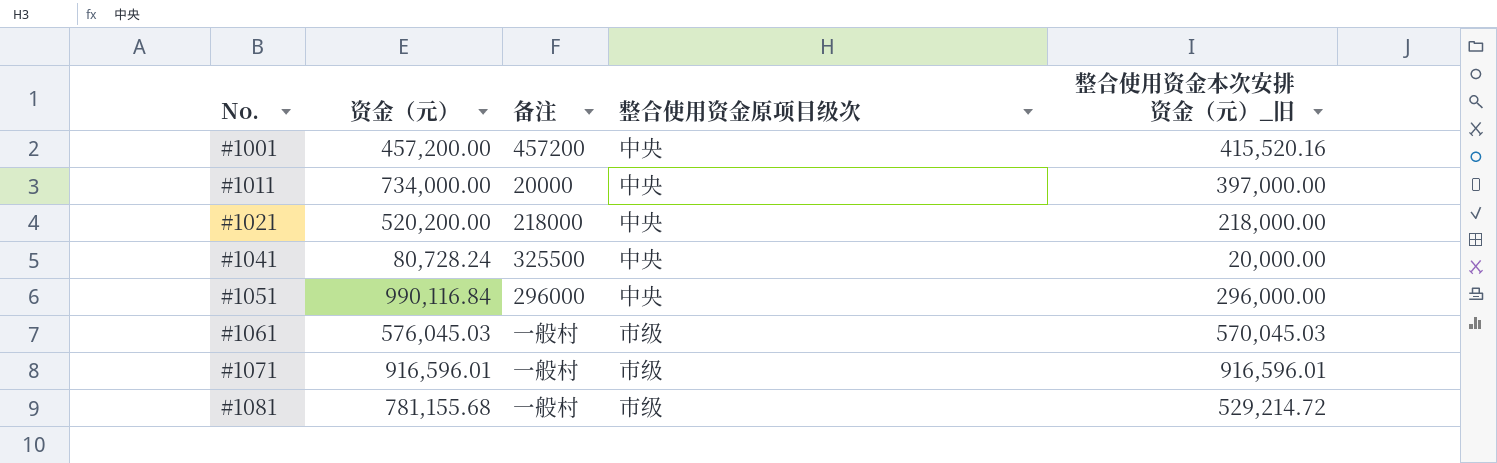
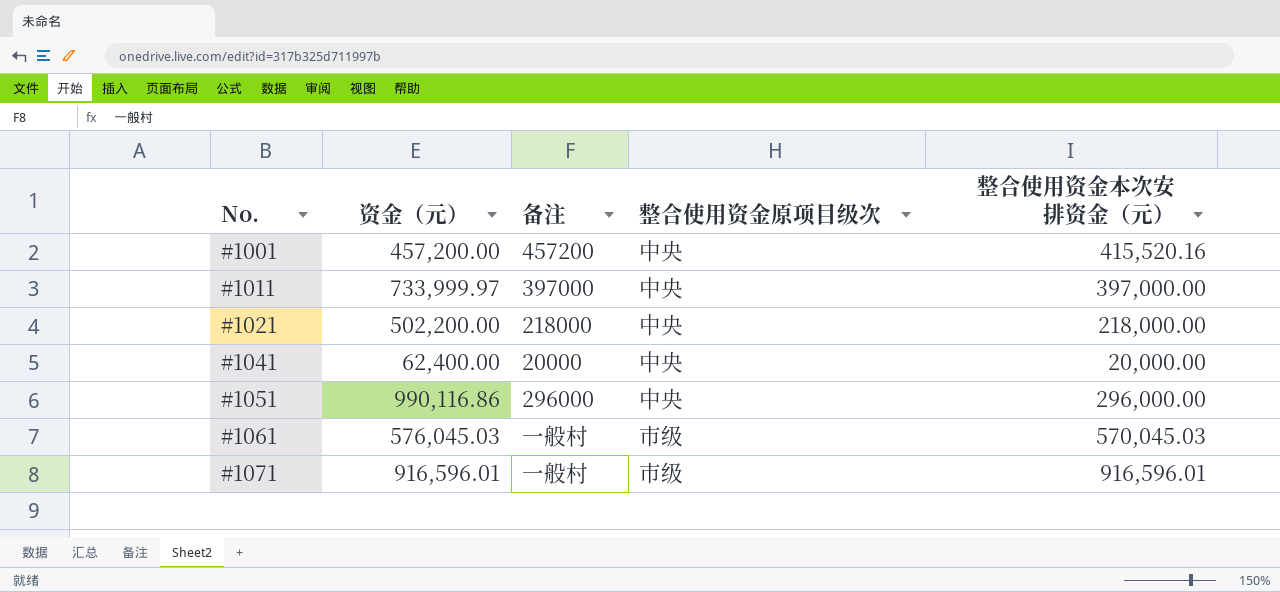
column name: 整合使用资金本次安排资金（元）_旧 -> 整合使用资金本次安排资金（元）
row #1081: 781,155.68 | 一般村 | 市级 | 529,214.72 -> none
#1011 | 资金（元）: 734,000.00 -> 733,999.97
#1011 | 备注: 20000 -> 397000
#1021 | 资金（元）: 520,200.00 -> 502,200.00
#1041 | 资金（元）: 80,728.24 -> 62,400.00
#1041 | 备注: 325500 -> 20000
#1051 | 资金（元）: 990,116.84 -> 990,116.86

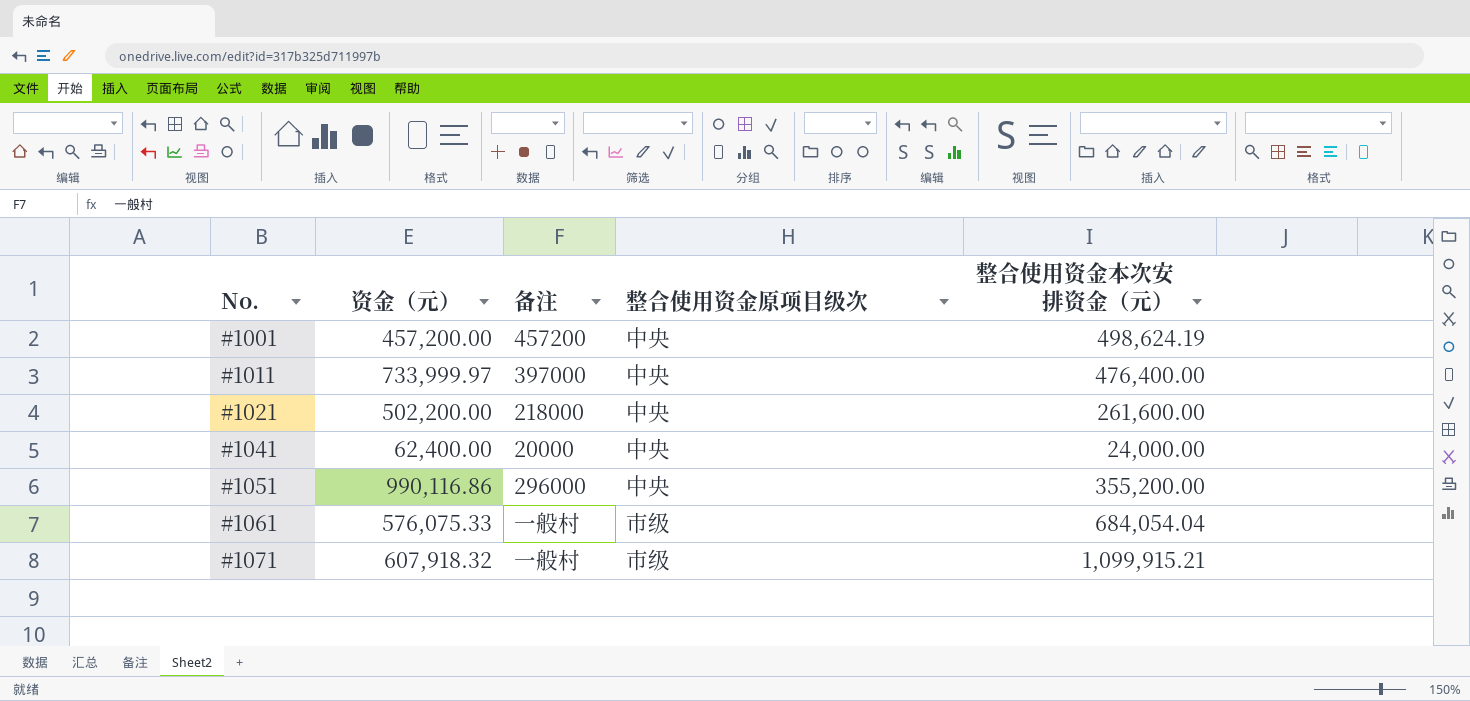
#1001 | 整合使用资金本次安排资金（元）: 415,520.16 -> 498,624.19
#1011 | 整合使用资金本次安排资金（元）: 397,000.00 -> 476,400.00
#1021 | 整合使用资金本次安排资金（元）: 218,000.00 -> 261,600.00
#1041 | 整合使用资金本次安排资金（元）: 20,000.00 -> 24,000.00
#1051 | 整合使用资金本次安排资金（元）: 296,000.00 -> 355,200.00
#1061 | 资金（元）: 576,045.03 -> 576,075.33
#1061 | 整合使用资金本次安排资金（元）: 570,045.03 -> 684,054.04
#1071 | 资金（元）: 916,596.01 -> 607,918.32
#1071 | 整合使用资金本次安排资金（元）: 916,596.01 -> 1,099,915.21

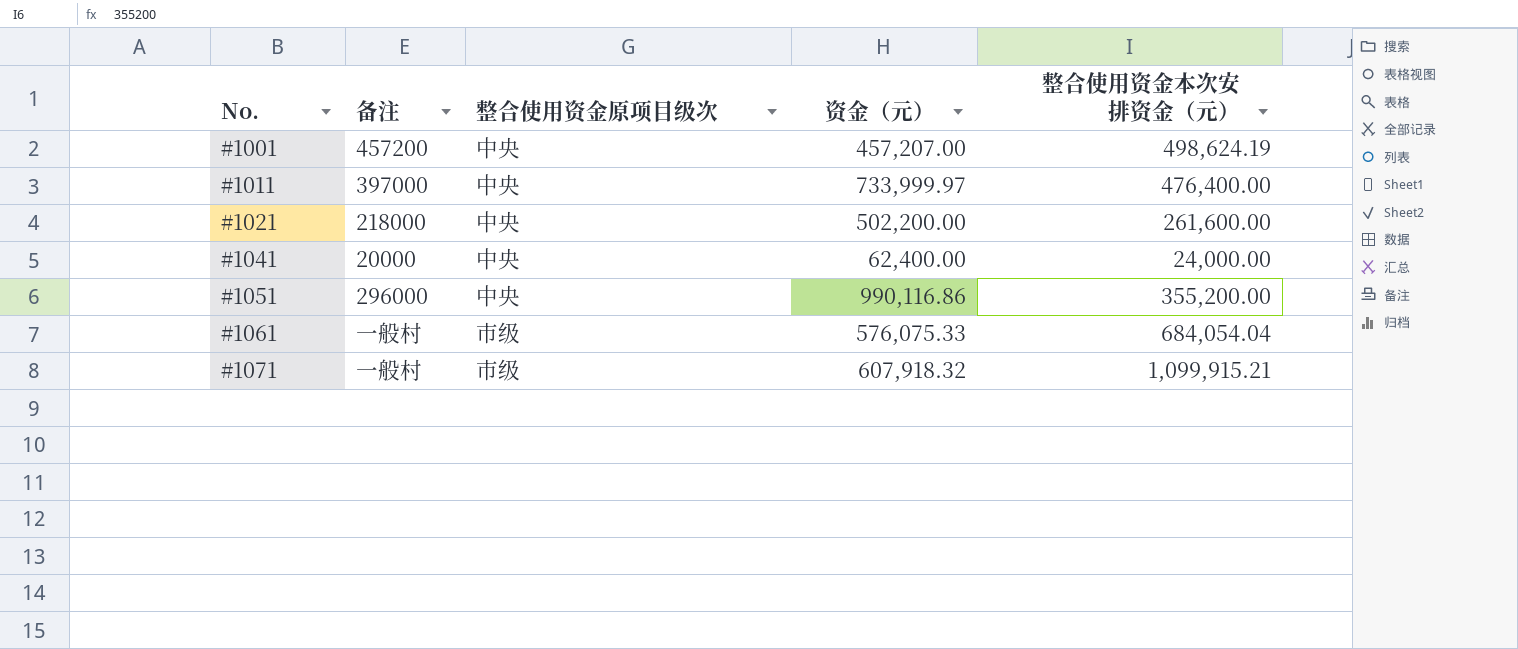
column 资金（元） | position: 2 -> 4
#1001 | 资金（元）: 457,200.00 -> 457,207.00

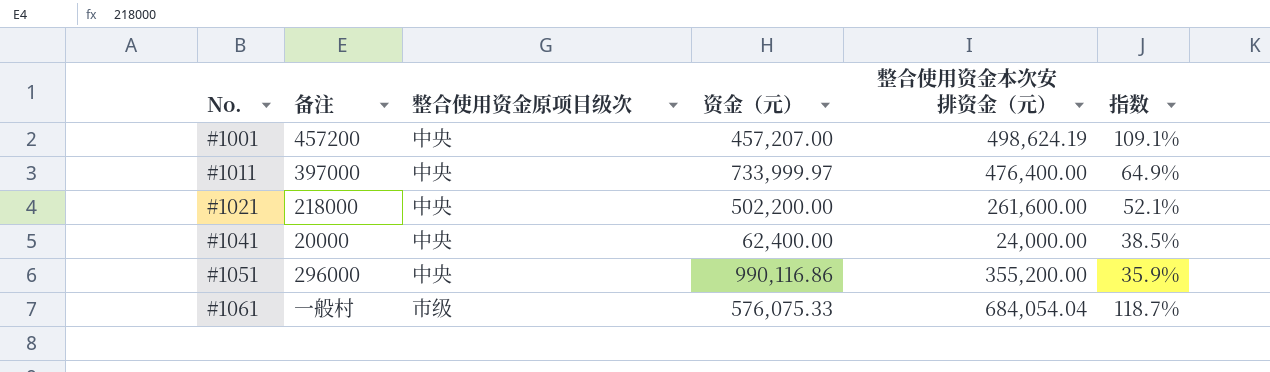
column 指数 | formula: none -> [整合使用资金本次安排资金（元）] / [资金（元）]
row #1071: 一般村 | 市级 | 607,918.32 | 1,099,915.21 -> none

